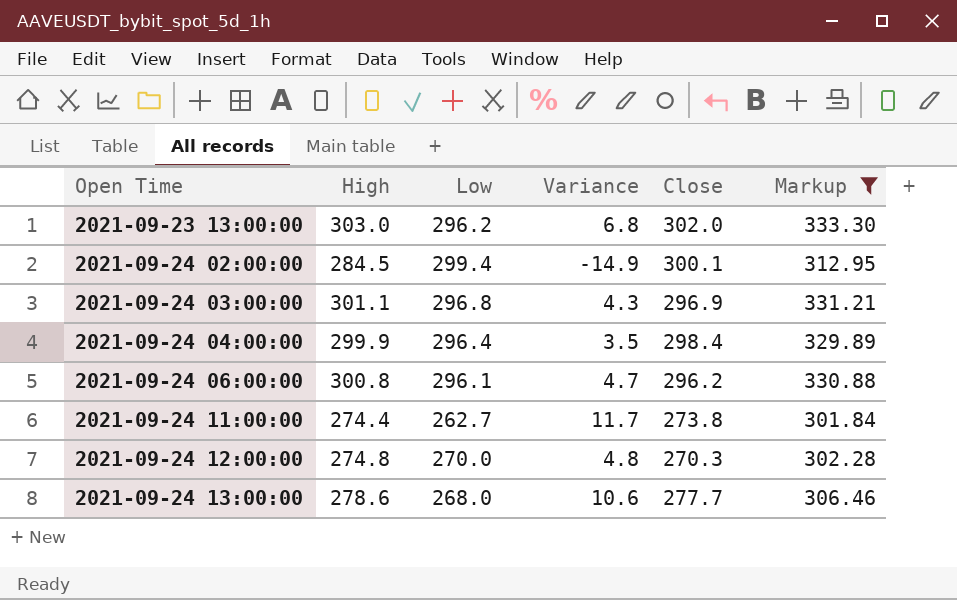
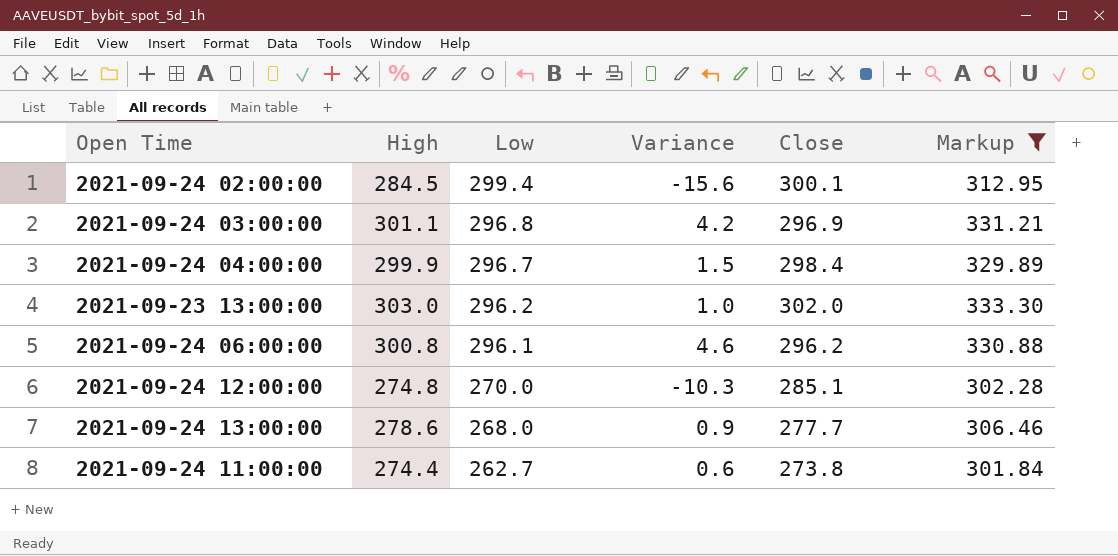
row order: Open Time ascending -> Low descending
column Variance | formula: [High] - [Low] -> [High] - [Close]
2021-09-24 04:00:00 | Low: 296.4 -> 296.7
2021-09-24 12:00:00 | Close: 270.3 -> 285.1

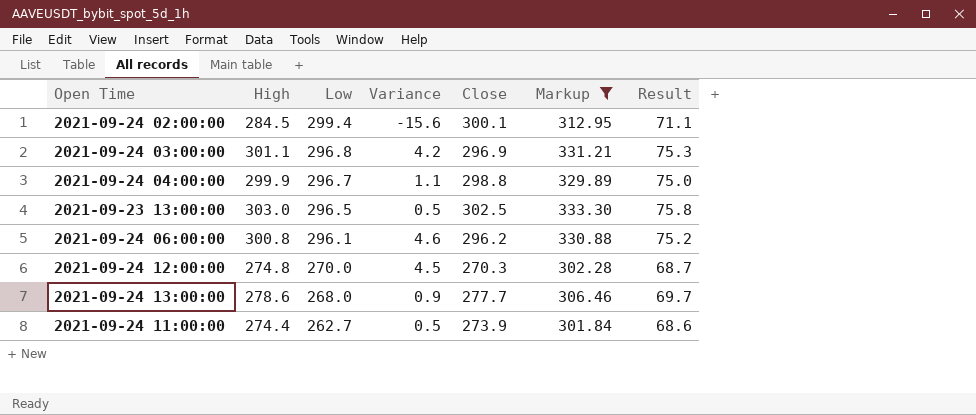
column Result | formula: none -> [High] * 0.25
2021-09-24 04:00:00 | Variance: 1.5 -> 1.1
2021-09-24 04:00:00 | Close: 298.4 -> 298.8
2021-09-23 13:00:00 | Low: 296.2 -> 296.5
2021-09-23 13:00:00 | Variance: 1.0 -> 0.5
2021-09-23 13:00:00 | Close: 302.0 -> 302.5
2021-09-24 12:00:00 | Variance: -10.3 -> 4.5
2021-09-24 12:00:00 | Close: 285.1 -> 270.3
2021-09-24 11:00:00 | Variance: 0.6 -> 0.5
2021-09-24 11:00:00 | Close: 273.8 -> 273.9

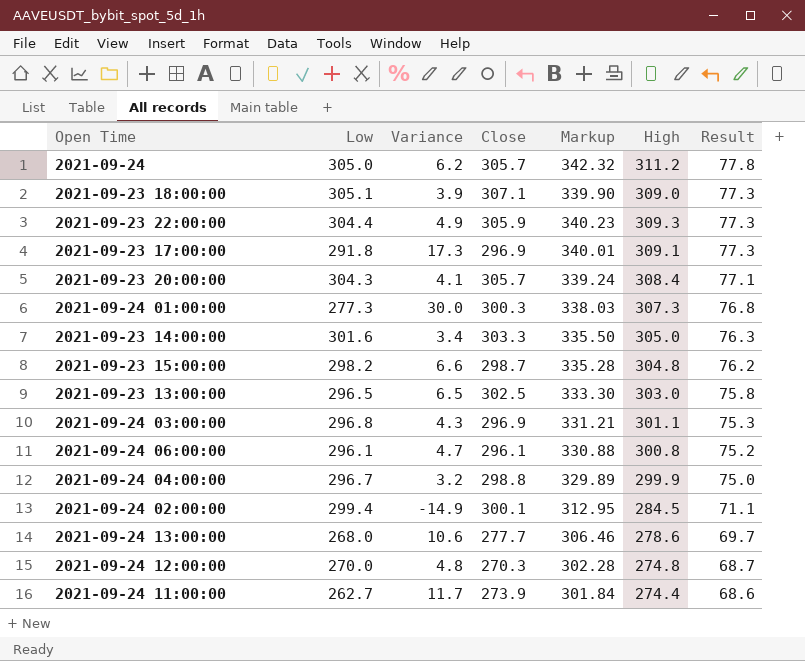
filter: Markup <= 333.30 -> none
row order: Low descending -> Result descending
column Variance | formula: [High] - [Close] -> [High] - [Low]
column High | position: 2 -> 6
2021-09-24 06:00:00 | Close: 296.2 -> 296.1

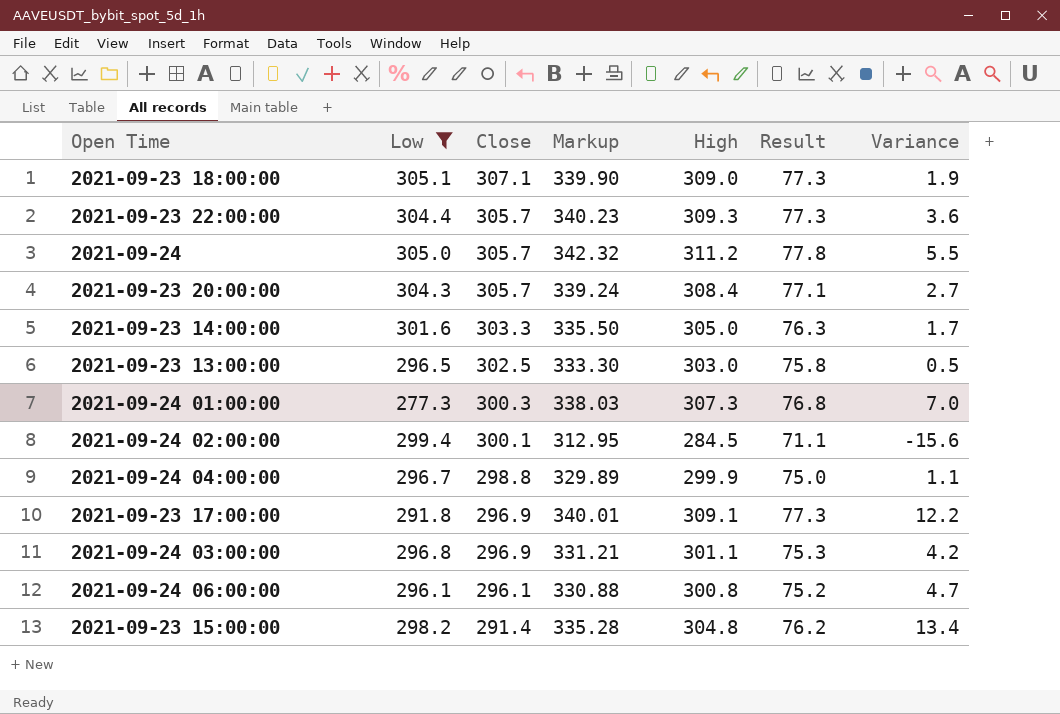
filter: none -> Low >= 277.3
row order: Result descending -> Close descending
column Variance | formula: [High] - [Low] -> [High] - [Close]
column Variance | position: 3 -> 7
2021-09-23 22:00:00 | Close: 305.9 -> 305.7
2021-09-23 15:00:00 | Close: 298.7 -> 291.4

